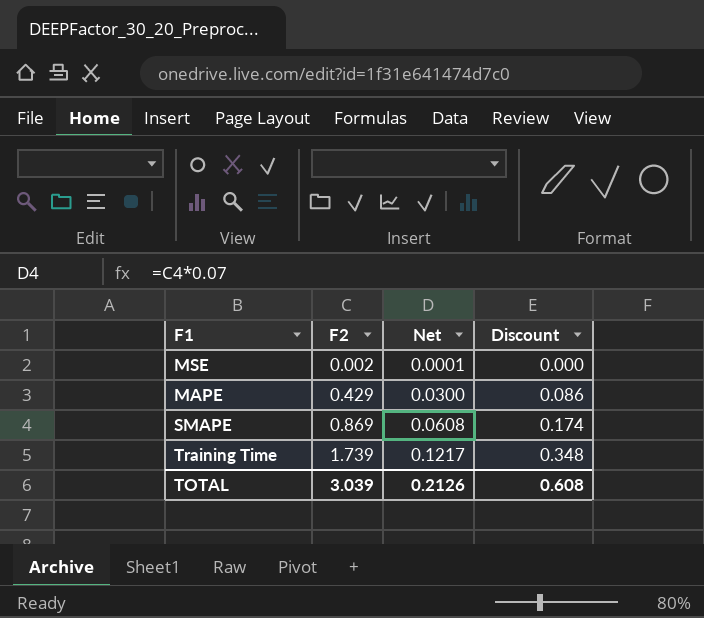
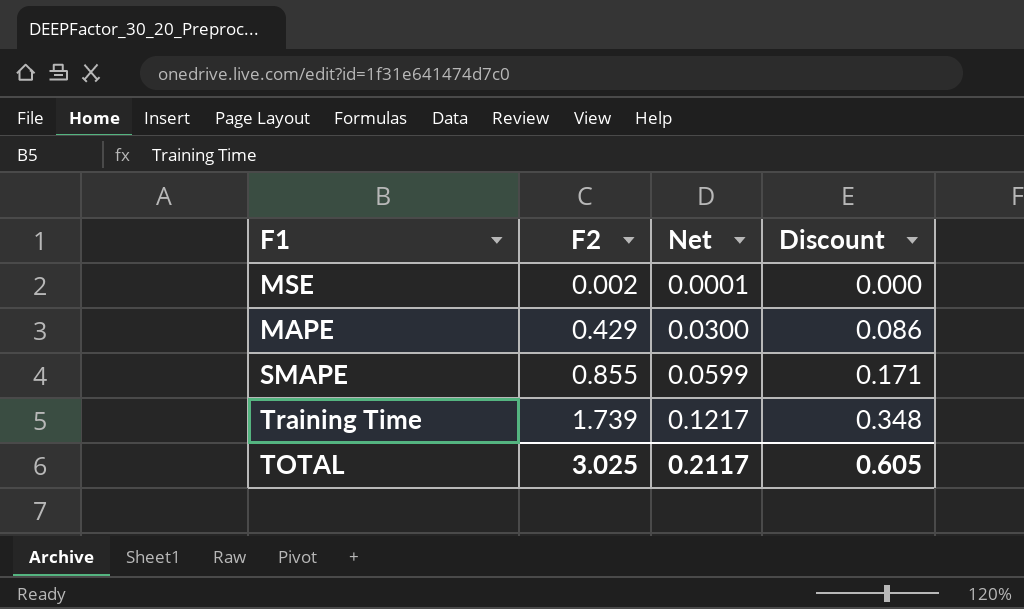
SMAPE | F2: 0.869 -> 0.855
SMAPE | Net: 0.0608 -> 0.0599
SMAPE | Discount: 0.174 -> 0.171
TOTAL | F2: 3.039 -> 3.025
TOTAL | Net: 0.2126 -> 0.2117
TOTAL | Discount: 0.608 -> 0.605

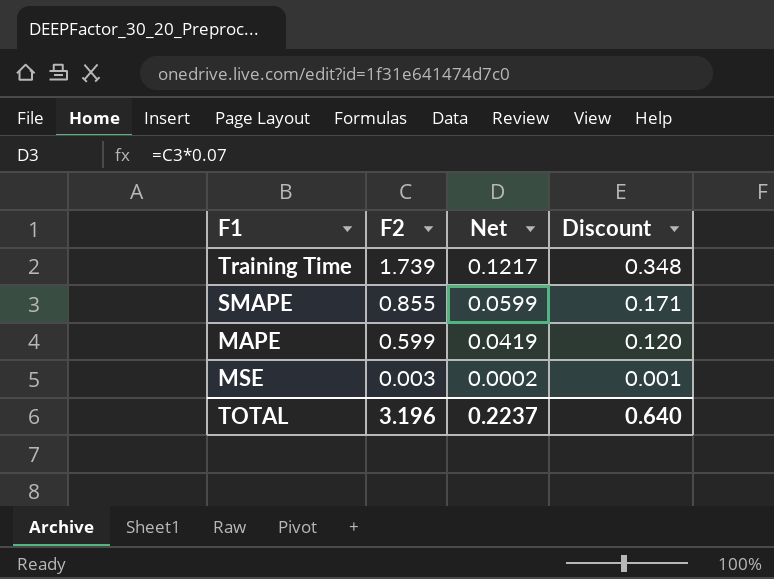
row order: F2 ascending -> F2 descending
MAPE | F2: 0.429 -> 0.599
MAPE | Net: 0.0300 -> 0.0419
MAPE | Discount: 0.086 -> 0.120
MSE | F2: 0.002 -> 0.003
MSE | Net: 0.0001 -> 0.0002
MSE | Discount: 0.000 -> 0.001
TOTAL | F2: 3.025 -> 3.196
TOTAL | Net: 0.2117 -> 0.2237
TOTAL | Discount: 0.605 -> 0.640

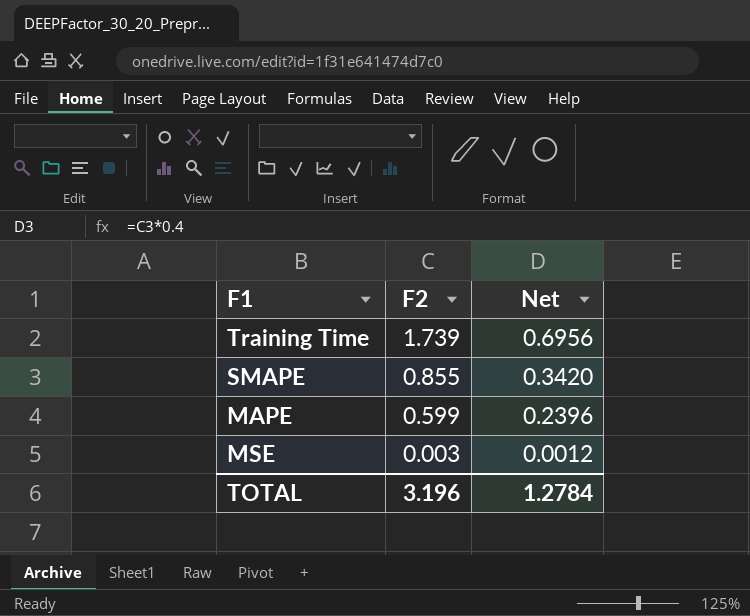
column Discount | formula: [F2] * 0.2 -> none
column Net | formula: [F2] * 0.07 -> [F2] * 0.4
TOTAL | Net: 0.2237 -> 1.2784

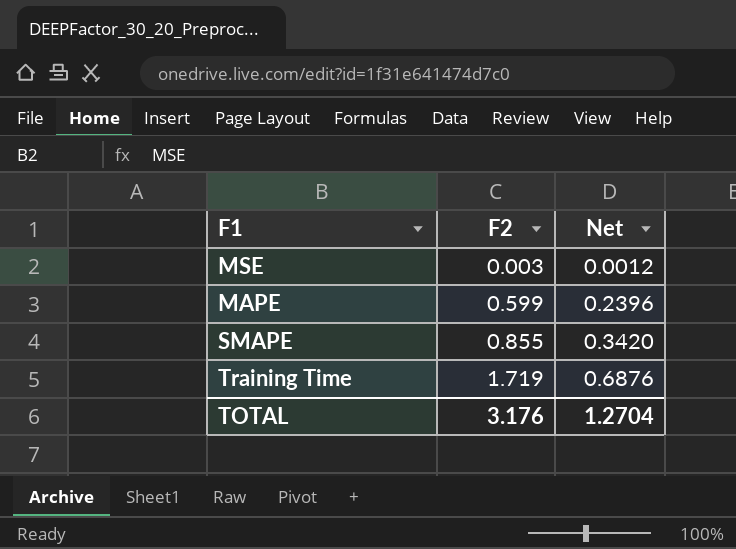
row order: F2 descending -> F2 ascending
Training Time | F2: 1.739 -> 1.719
Training Time | Net: 0.6956 -> 0.6876
TOTAL | F2: 3.196 -> 3.176
TOTAL | Net: 1.2784 -> 1.2704

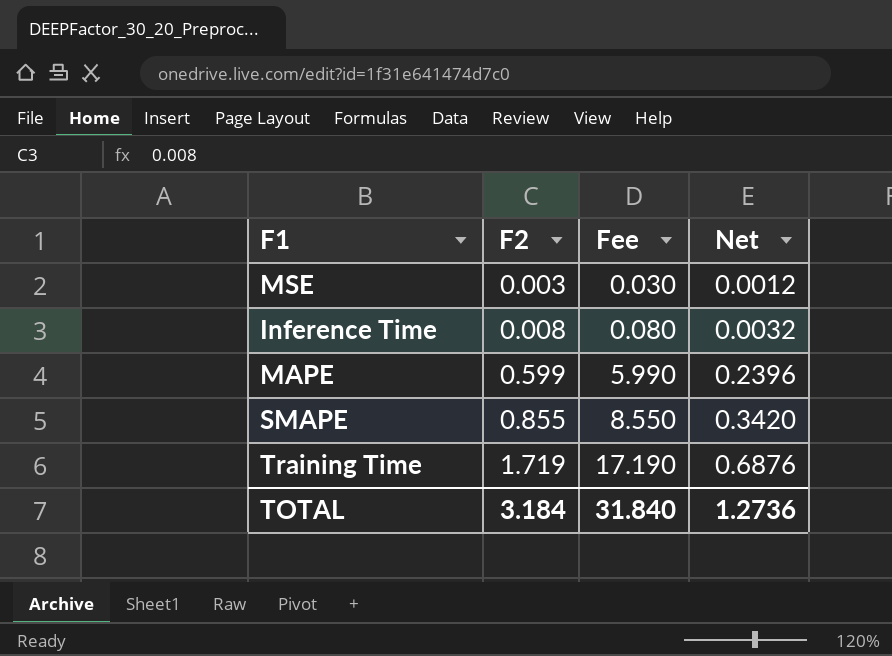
column Fee | formula: none -> [F2] * 10
row Inference Time: none -> 0.008 | 0.080 | 0.0032
TOTAL | F2: 3.176 -> 3.184
TOTAL | Net: 1.2704 -> 1.2736

